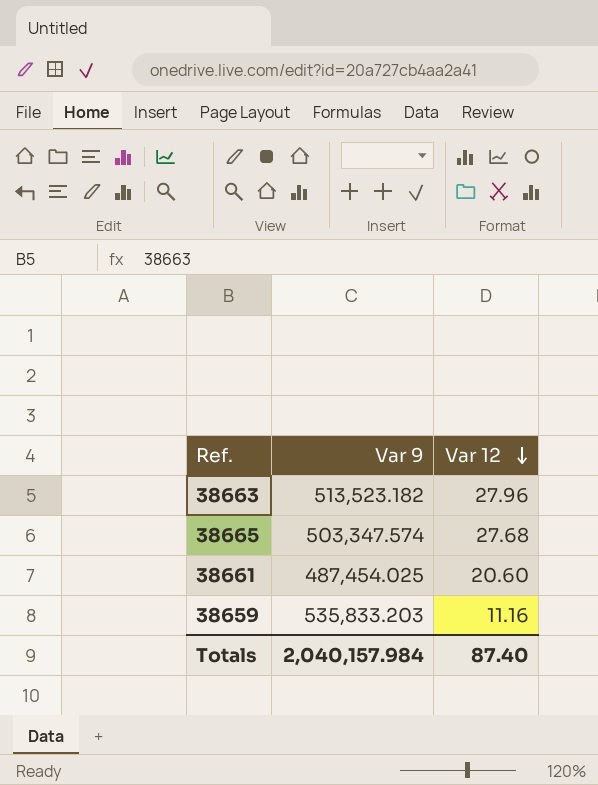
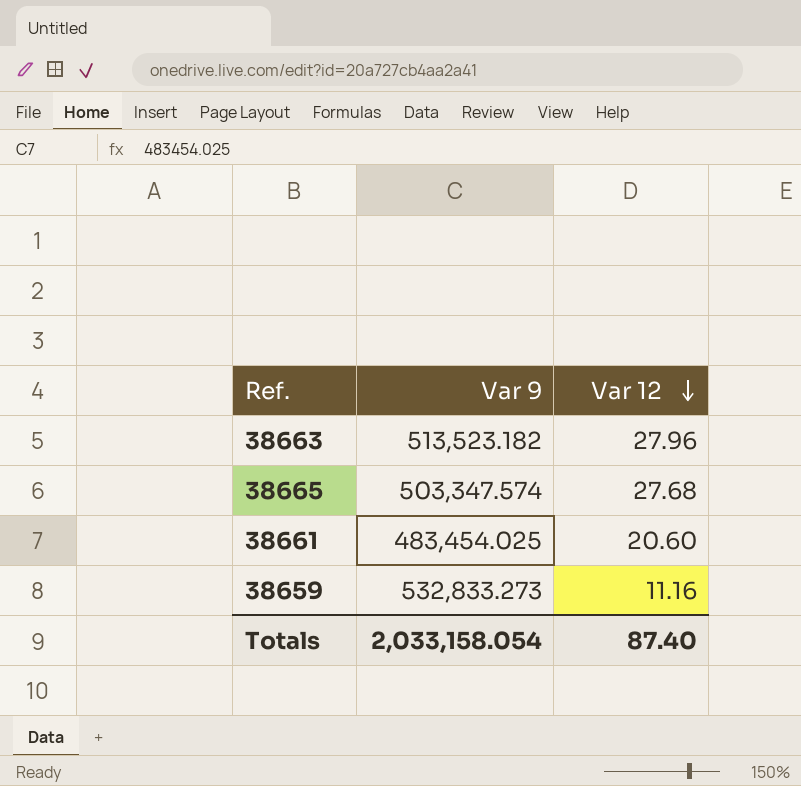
38661 | Var 9: 487,454.025 -> 483,454.025
38659 | Var 9: 535,833.203 -> 532,833.273
Totals | Var 9: 2,040,157.984 -> 2,033,158.054

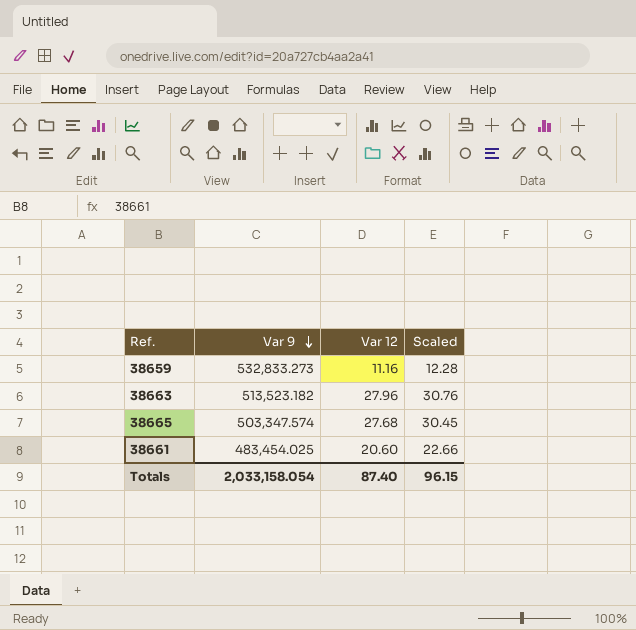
row order: Var 12 descending -> Var 9 descending
column Scaled | formula: none -> [Var 12] * 1.1

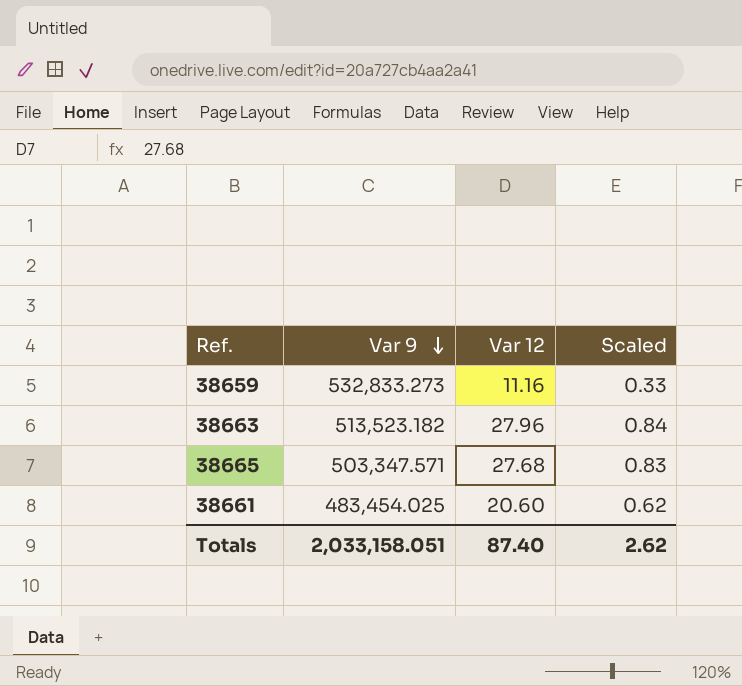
column Scaled | formula: [Var 12] * 1.1 -> [Var 12] * 0.03
38665 | Var 9: 503,347.574 -> 503,347.571
Totals | Var 9: 2,033,158.054 -> 2,033,158.051
Totals | Scaled: 96.15 -> 2.62

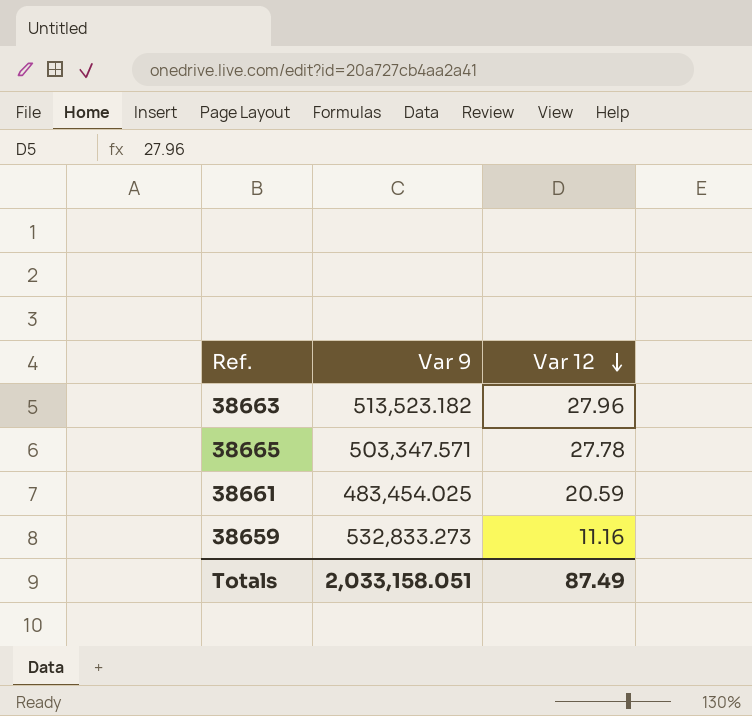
row order: Var 9 descending -> Var 12 descending
column Scaled | formula: [Var 12] * 0.03 -> none
38665 | Var 12: 27.68 -> 27.78
38661 | Var 12: 20.60 -> 20.59
Totals | Var 12: 87.40 -> 87.49

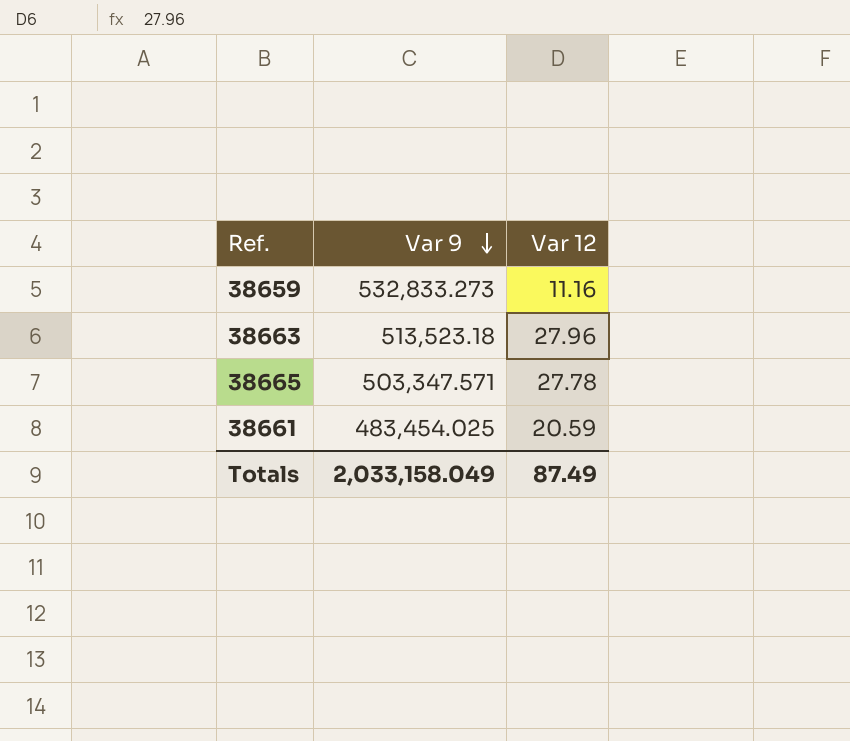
row order: Var 12 descending -> Var 9 descending
38663 | Var 9: 513,523.182 -> 513,523.18
Totals | Var 9: 2,033,158.051 -> 2,033,158.049

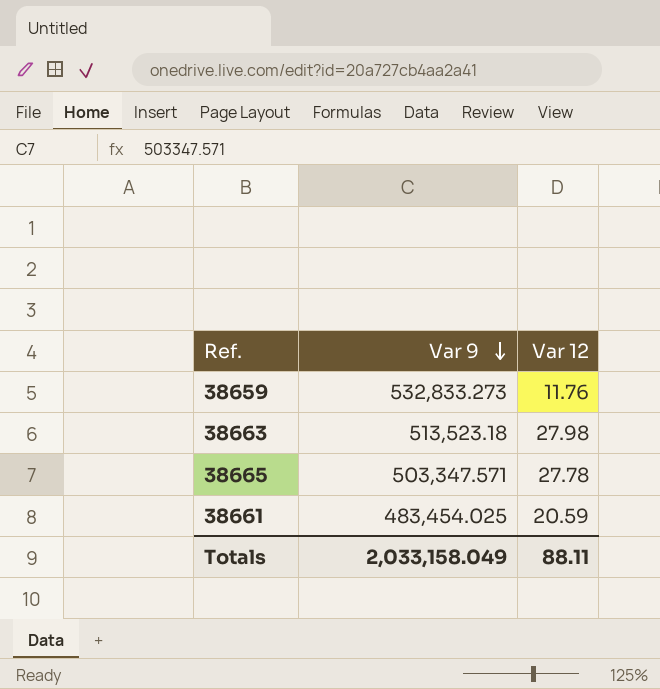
38659 | Var 12: 11.16 -> 11.76
38663 | Var 12: 27.96 -> 27.98
Totals | Var 12: 87.49 -> 88.11

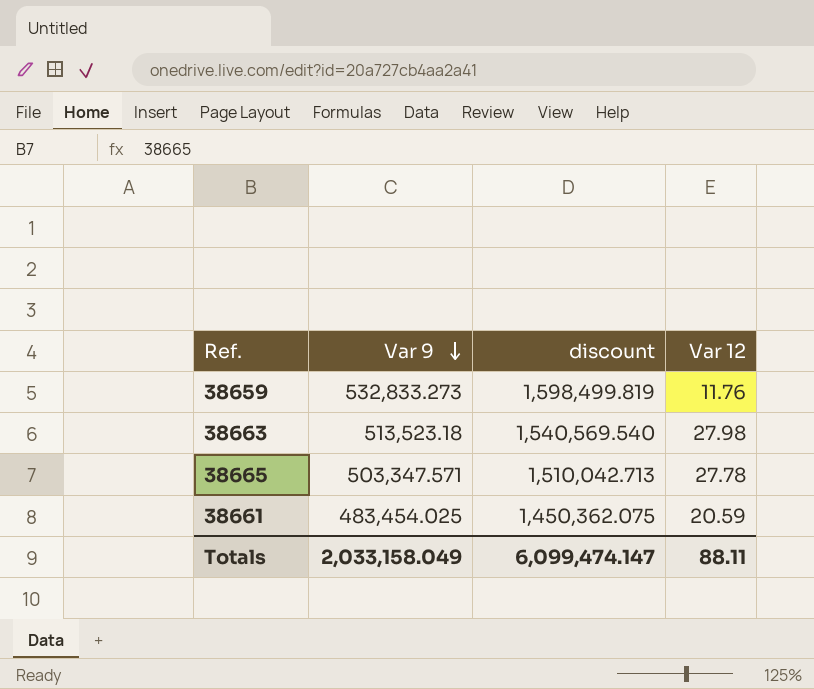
column discount | formula: none -> [Var 9] * 3

